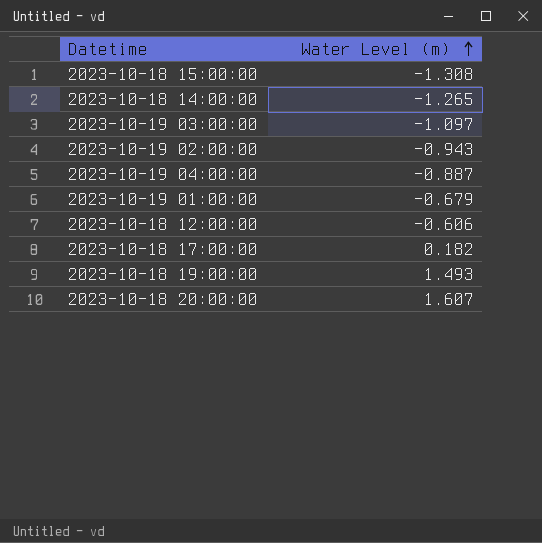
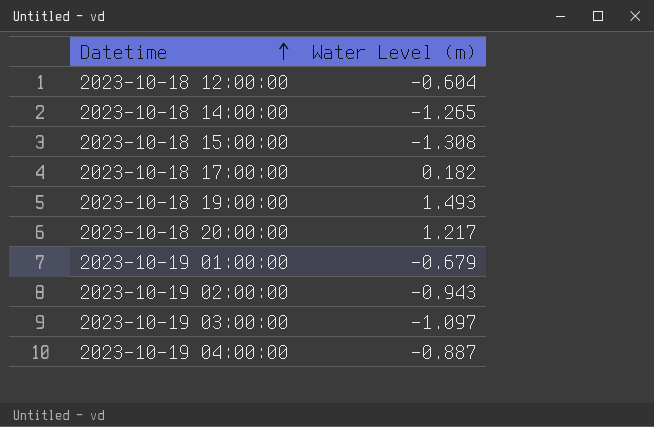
row order: Water Level (m) ascending -> Datetime ascending
2023-10-18 12:00:00 | Water Level (m): -0.606 -> -0.604
2023-10-18 20:00:00 | Water Level (m): 1.607 -> 1.217

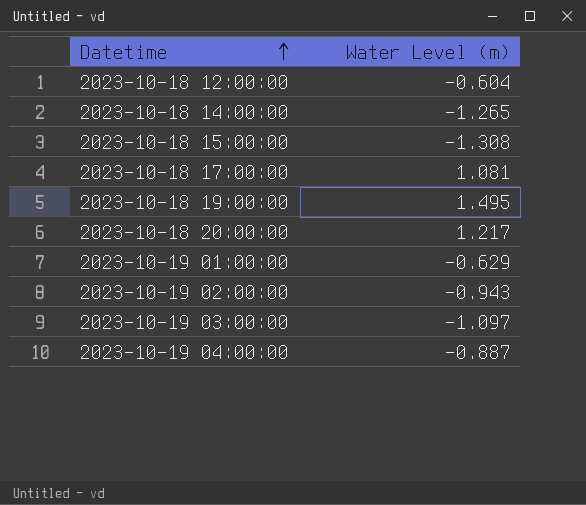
2023-10-18 17:00:00 | Water Level (m): 0.182 -> 1.081
2023-10-18 19:00:00 | Water Level (m): 1.493 -> 1.495
2023-10-19 01:00:00 | Water Level (m): -0.679 -> -0.629

